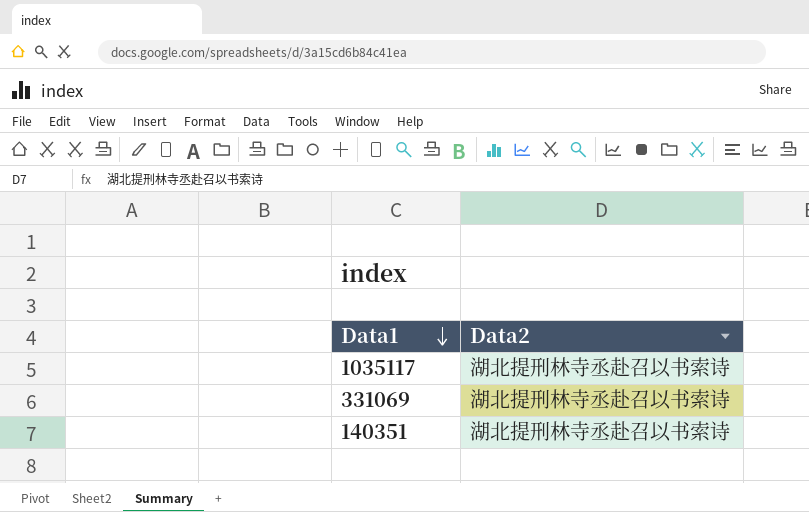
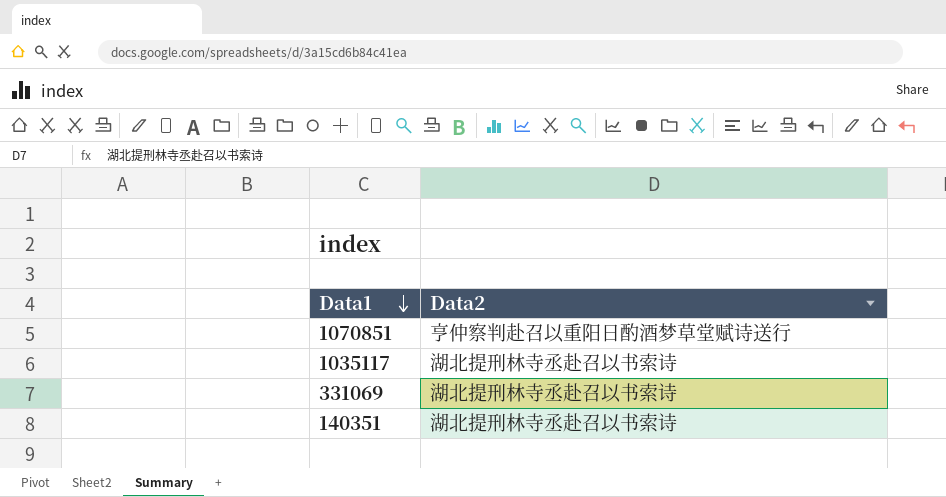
row 1070851: none -> 亨仲察判赴召以重阳日酌酒梦草堂赋诗送行

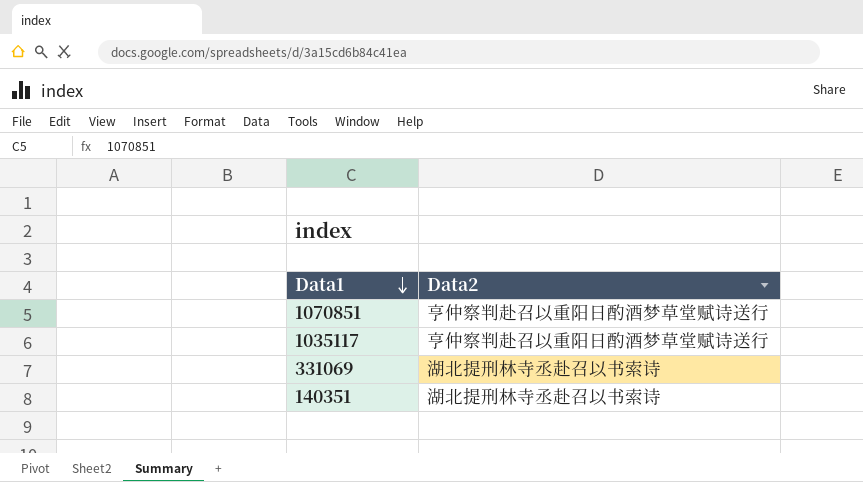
1035117 | Data2: 湖北提刑林寺丞赴召以书索诗 -> 亨仲察判赴召以重阳日酌酒梦草堂赋诗送行

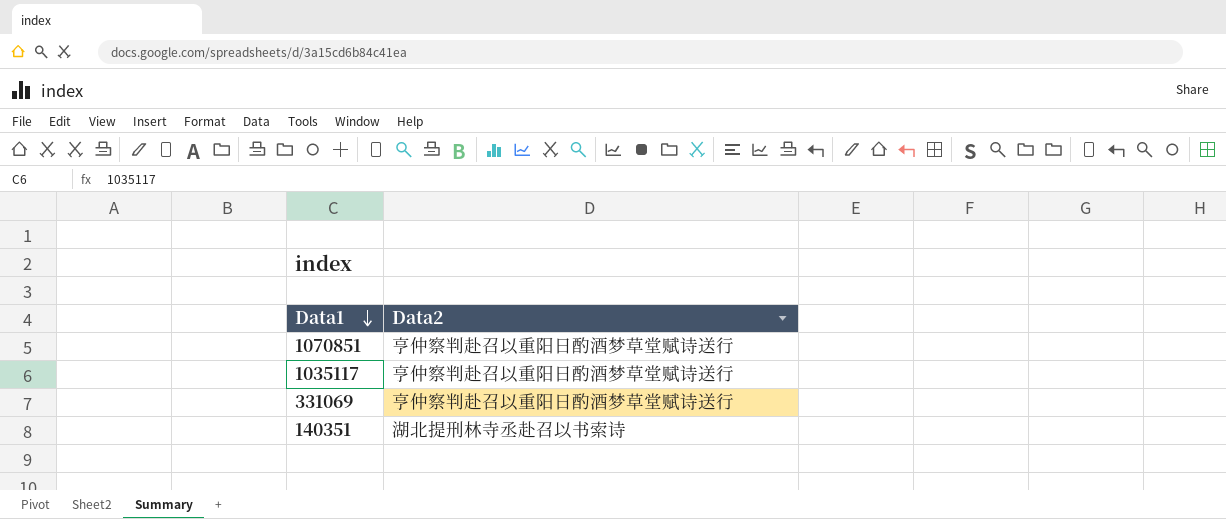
331069 | Data2: 湖北提刑林寺丞赴召以书索诗 -> 亨仲察判赴召以重阳日酌酒梦草堂赋诗送行

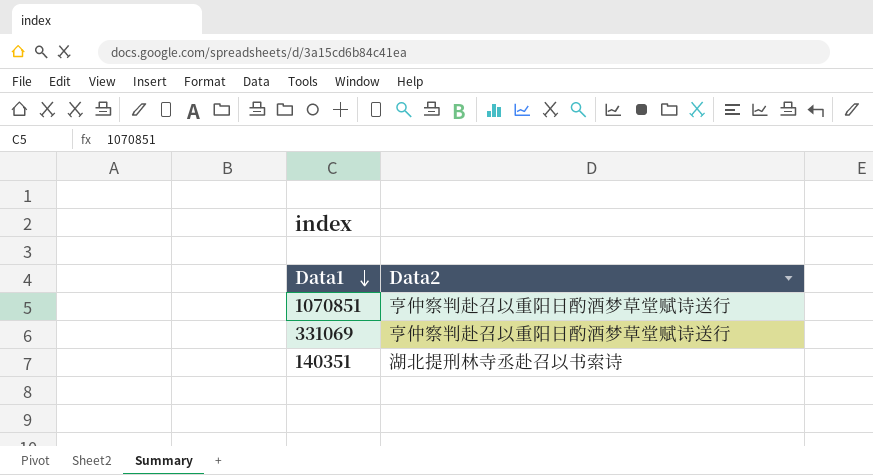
row 1035117: 亨仲察判赴召以重阳日酌酒梦草堂赋诗送行 -> none

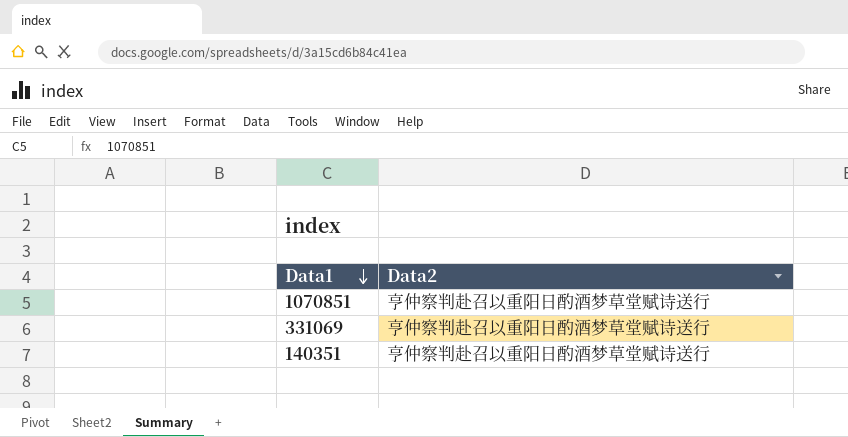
140351 | Data2: 湖北提刑林寺丞赴召以书索诗 -> 亨仲察判赴召以重阳日酌酒梦草堂赋诗送行

